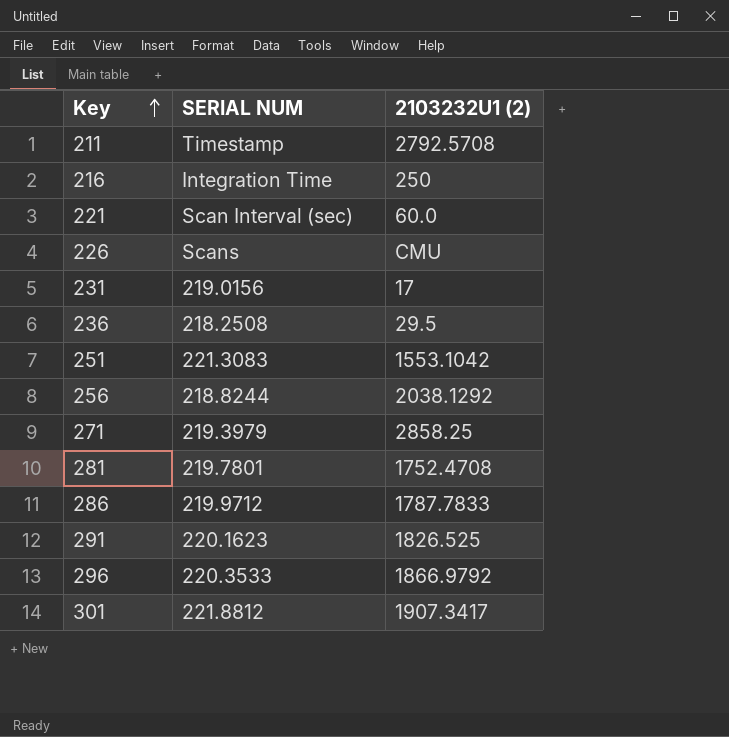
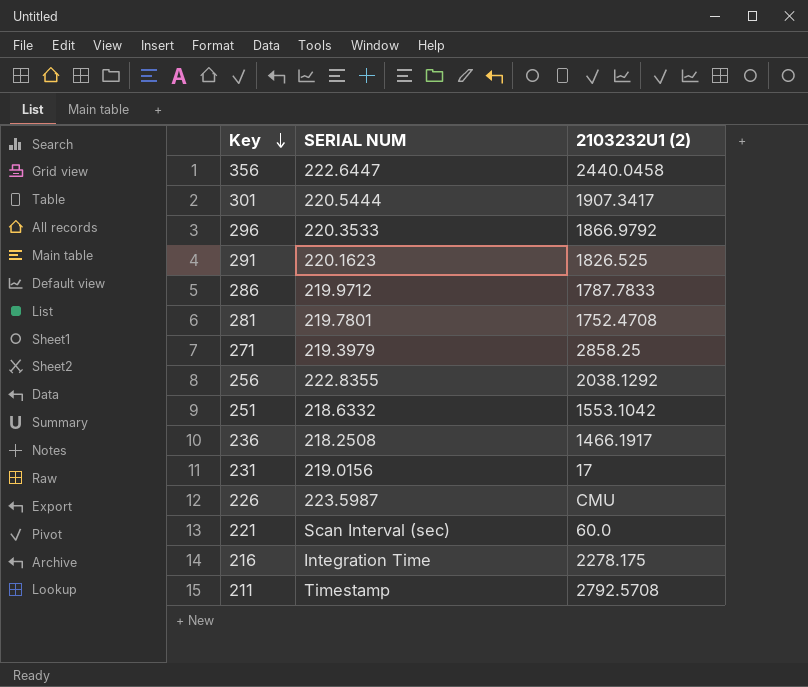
row order: Key ascending -> Key descending
row 356: none -> 222.6447 | 2440.0458
301 | SERIAL NUM: 221.8812 -> 220.5444
256 | SERIAL NUM: 218.8244 -> 222.8355
251 | SERIAL NUM: 221.3083 -> 218.6332
236 | 2103232U1 (2): 29.5 -> 1466.1917
226 | SERIAL NUM: Scans -> 223.5987
216 | 2103232U1 (2): 250 -> 2278.175

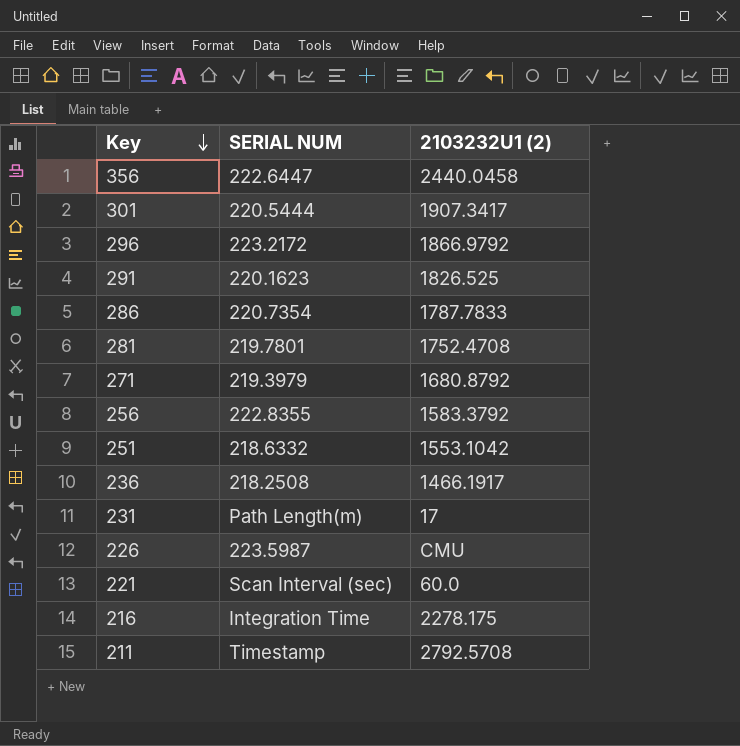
296 | SERIAL NUM: 220.3533 -> 223.2172
286 | SERIAL NUM: 219.9712 -> 220.7354
271 | 2103232U1 (2): 2858.25 -> 1680.8792
256 | 2103232U1 (2): 2038.1292 -> 1583.3792
231 | SERIAL NUM: 219.0156 -> Path Length(m)

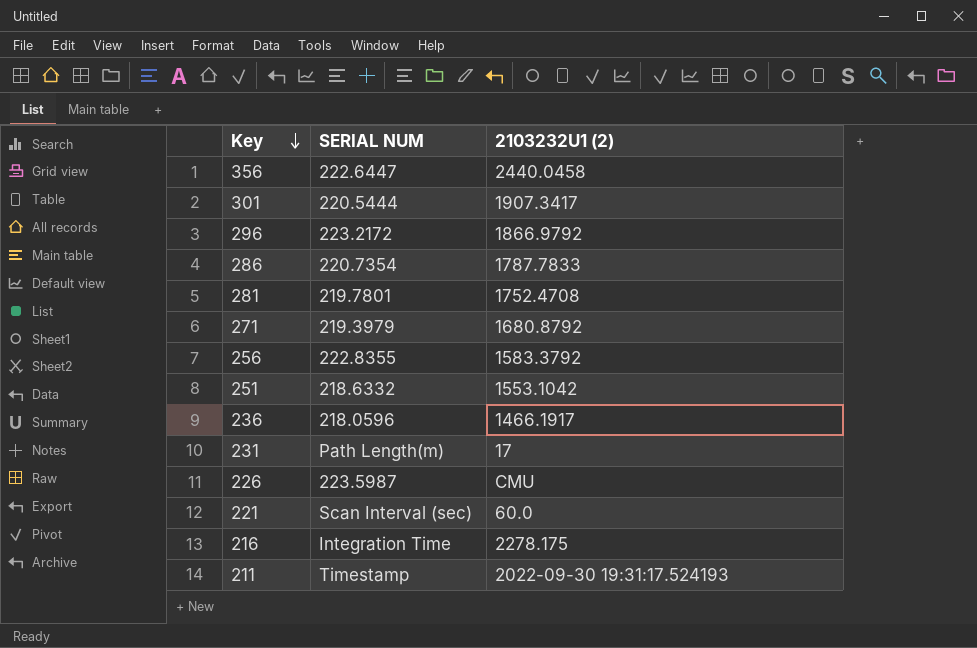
row 291: 220.1623 | 1826.525 -> none
236 | SERIAL NUM: 218.2508 -> 218.0596
211 | 2103232U1 (2): 2792.5708 -> 2022-09-30 19:31:17.524193

